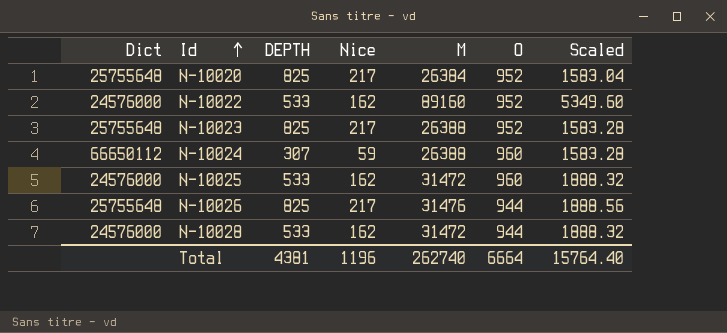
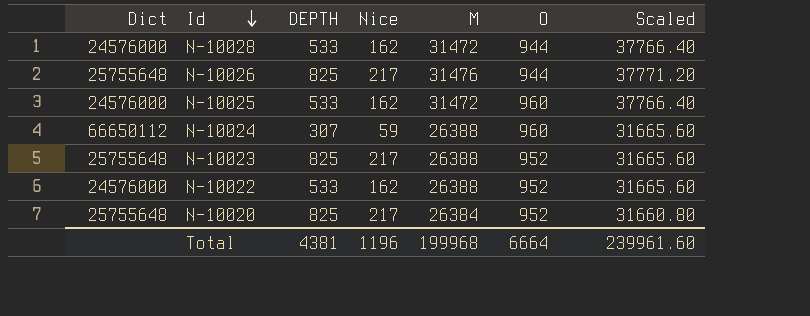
row order: Id ascending -> Id descending
column Scaled | formula: [M] * 0.06 -> [M] * 1.2
N-10022 | M: 89160 -> 26388
Total | M: 262740 -> 199968
Total | Scaled: 15764.40 -> 239961.60

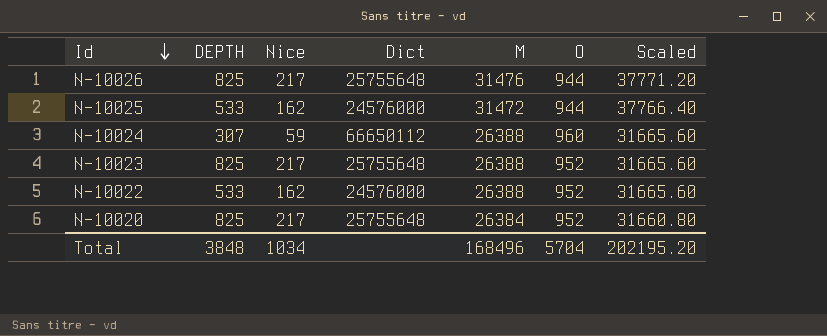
column Dict | position: 1 -> 4
row N-10028: 24576000 | 533 | 162 | 31472 | 944 | 37766.40 -> none
N-10025 | O: 960 -> 944
Total | DEPTH: 4381 -> 3848
Total | Nice: 1196 -> 1034
Total | M: 199968 -> 168496
Total | O: 6664 -> 5704
Total | Scaled: 239961.60 -> 202195.20

